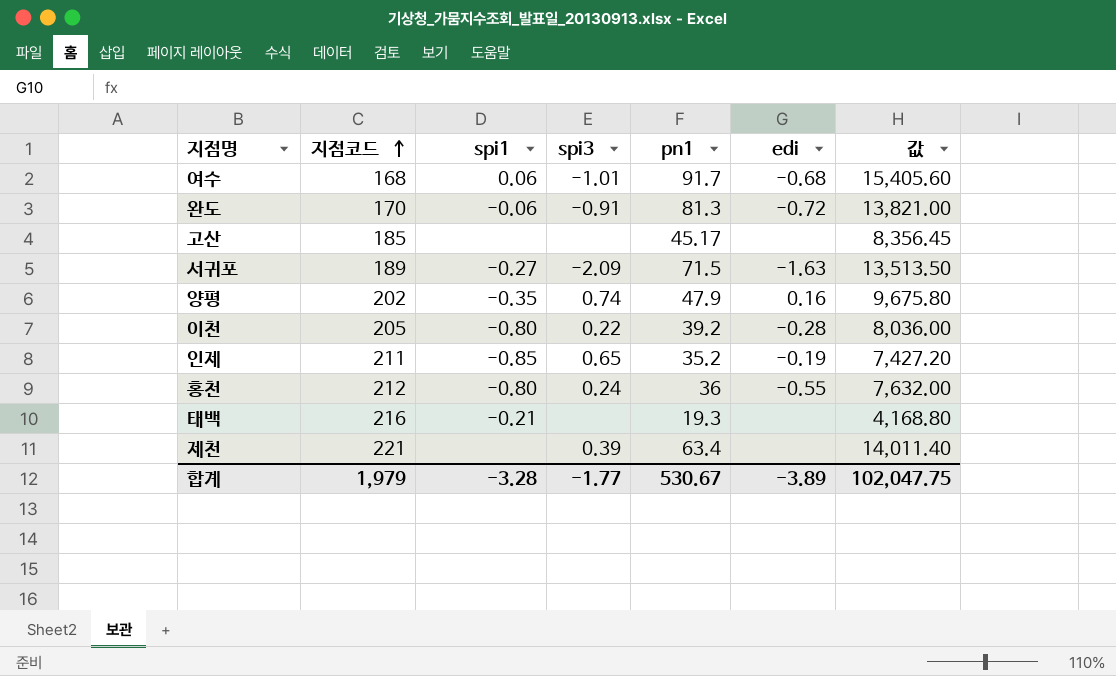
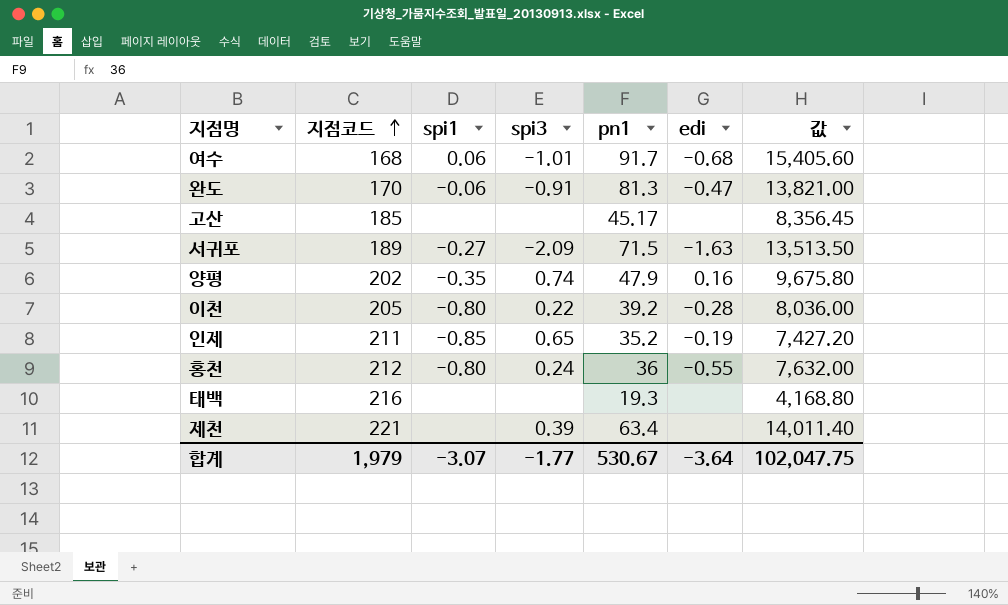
완도 | edi: -0.72 -> -0.47
태백 | spi1: -0.21 -> none
합계 | spi1: -3.28 -> -3.07
합계 | edi: -3.89 -> -3.64

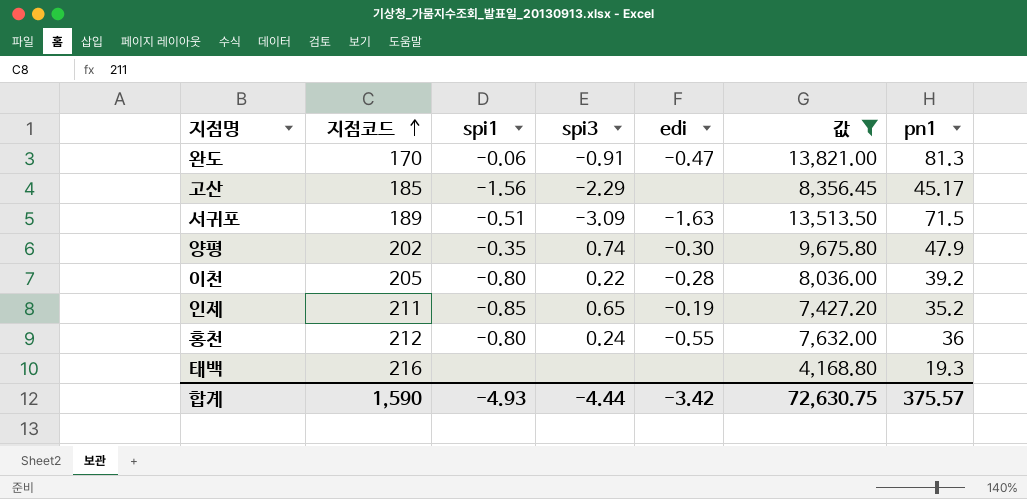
filter: none -> 값 <= 13,821.00
column pn1 | position: 5 -> 7
고산 | spi1: none -> -1.56
고산 | spi3: none -> -2.29
서귀포 | spi1: -0.27 -> -0.51
서귀포 | spi3: -2.09 -> -3.09
양평 | edi: 0.16 -> -0.30
합계 | 지점코드: 1,979 -> 1,590
합계 | spi1: -3.07 -> -4.93
합계 | spi3: -1.77 -> -4.44
합계 | edi: -3.64 -> -3.42
합계 | 값: 102,047.75 -> 72,630.75
합계 | pn1: 530.67 -> 375.57

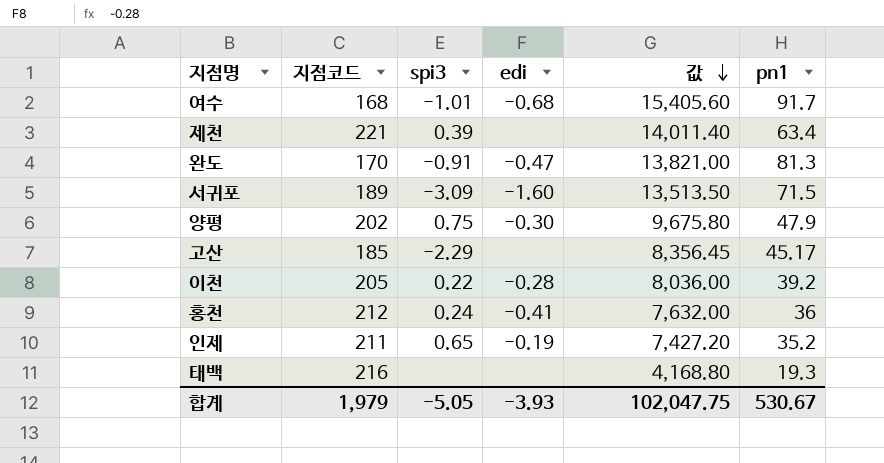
filter: 값 <= 13,821.00 -> none
row order: 지점코드 ascending -> 값 descending
column spi1 | position: 3 -> none
서귀포 | edi: -1.63 -> -1.60
양평 | spi3: 0.74 -> 0.75
홍천 | edi: -0.55 -> -0.41
합계 | 지점코드: 1,590 -> 1,979
합계 | spi3: -4.44 -> -5.05
합계 | edi: -3.42 -> -3.93
합계 | 값: 72,630.75 -> 102,047.75
합계 | pn1: 375.57 -> 530.67

